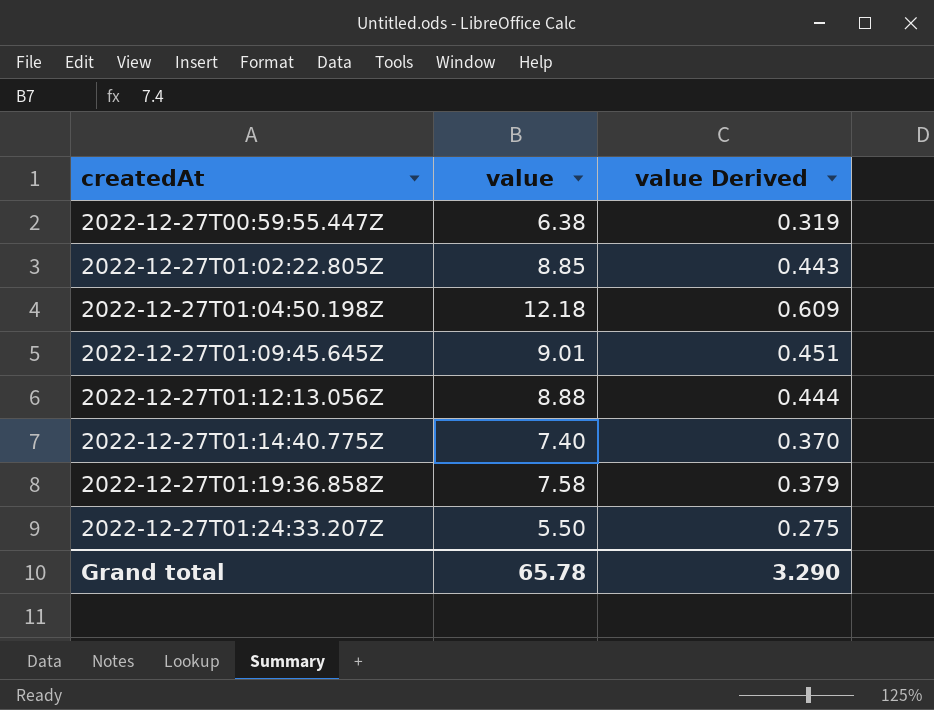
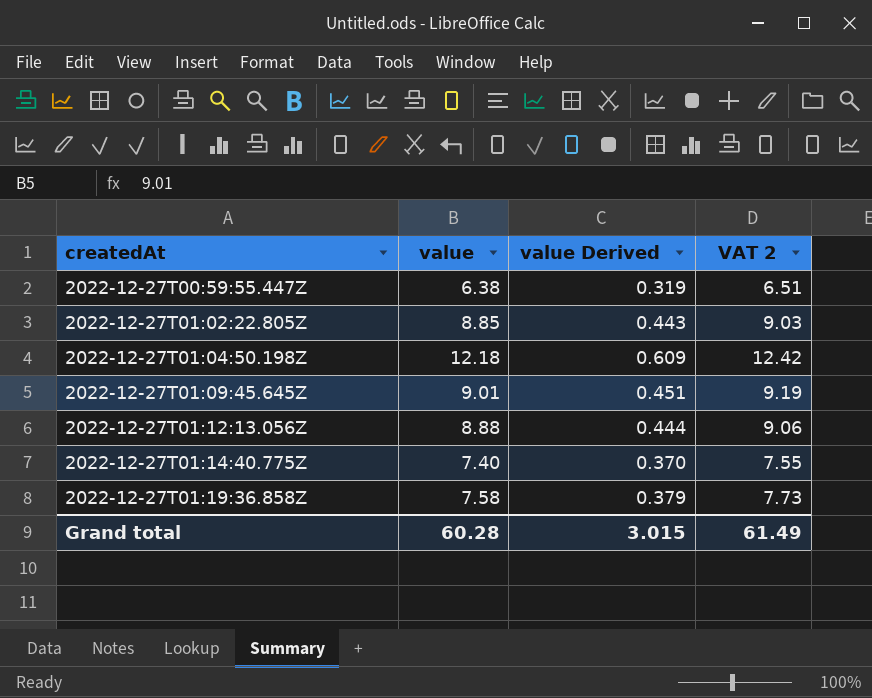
column VAT 2 | formula: none -> [value] * 1.02
row 2022-12-27T01:24:33.207Z: 5.50 | 0.275 -> none
Grand total | value: 65.78 -> 60.28
Grand total | value Derived: 3.290 -> 3.015

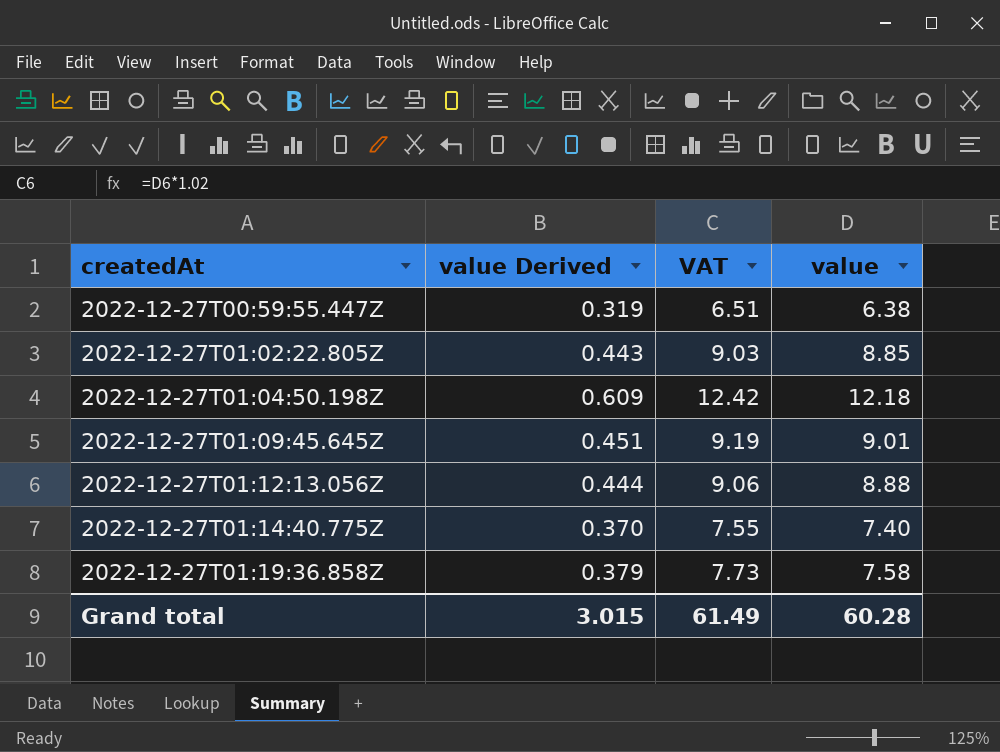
column name: VAT 2 -> VAT
column value | position: 2 -> 4

